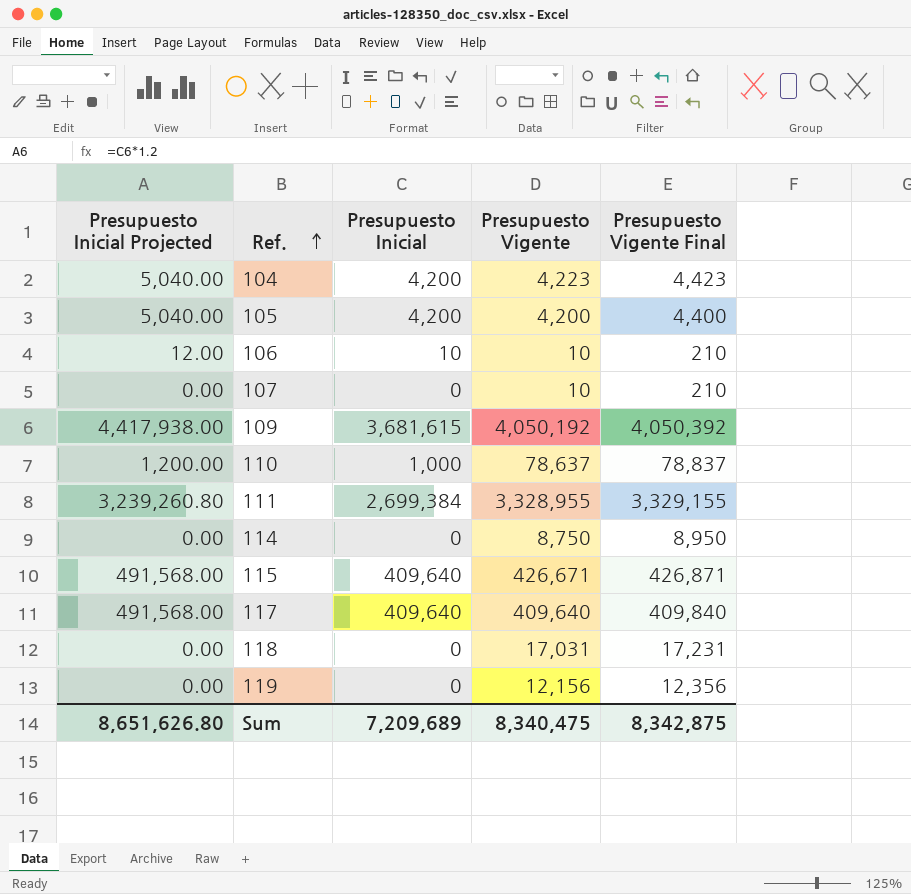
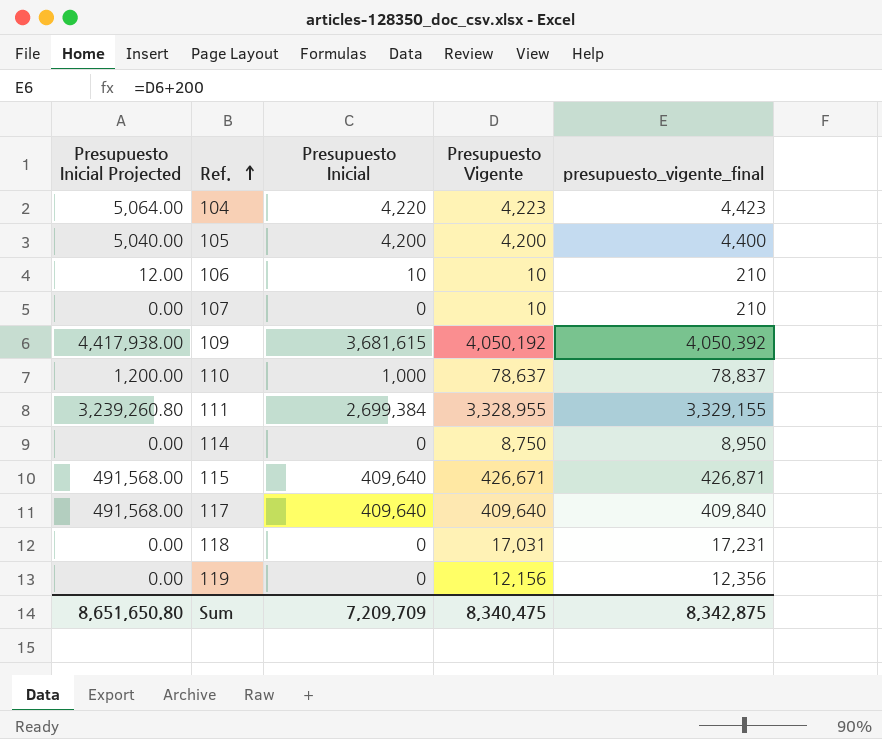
column name: Presupuesto Vigente Final -> presupuesto_vigente_final
104 | Presupuesto Inicial Projected: 5,040.00 -> 5,064.00
104 | Presupuesto Inicial: 4,200 -> 4,220
Sum | Presupuesto Inicial Projected: 8,651,626.80 -> 8,651,650.80
Sum | Presupuesto Inicial: 7,209,689 -> 7,209,709

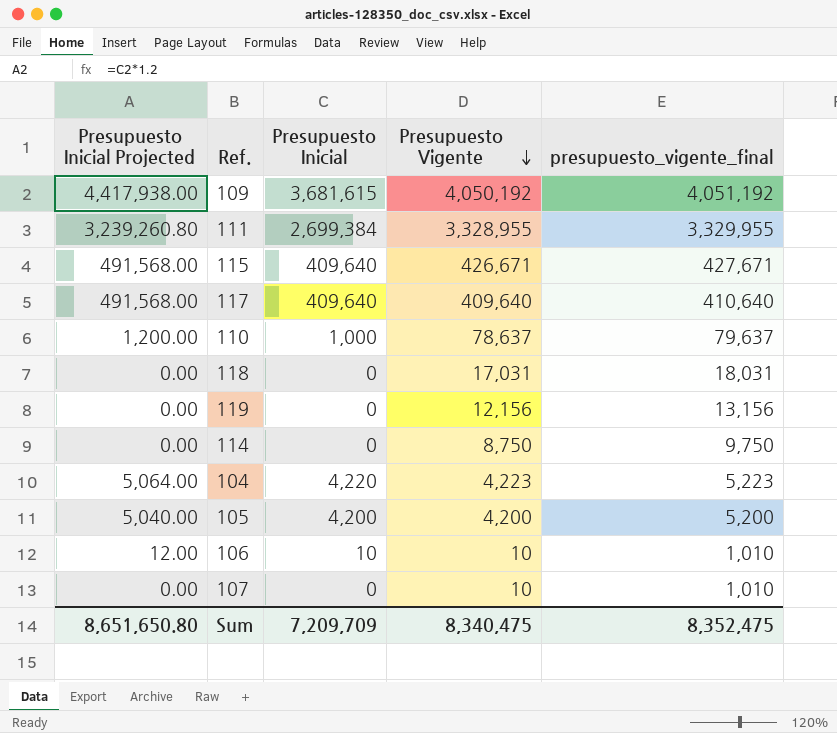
row order: Ref. ascending -> Presupuesto Vigente descending
column presupuesto_vigente_final | formula: [Presupuesto Vigente] + 200 -> [Presupuesto Vigente] + 1000
Sum | presupuesto_vigente_final: 8,342,875 -> 8,352,475

